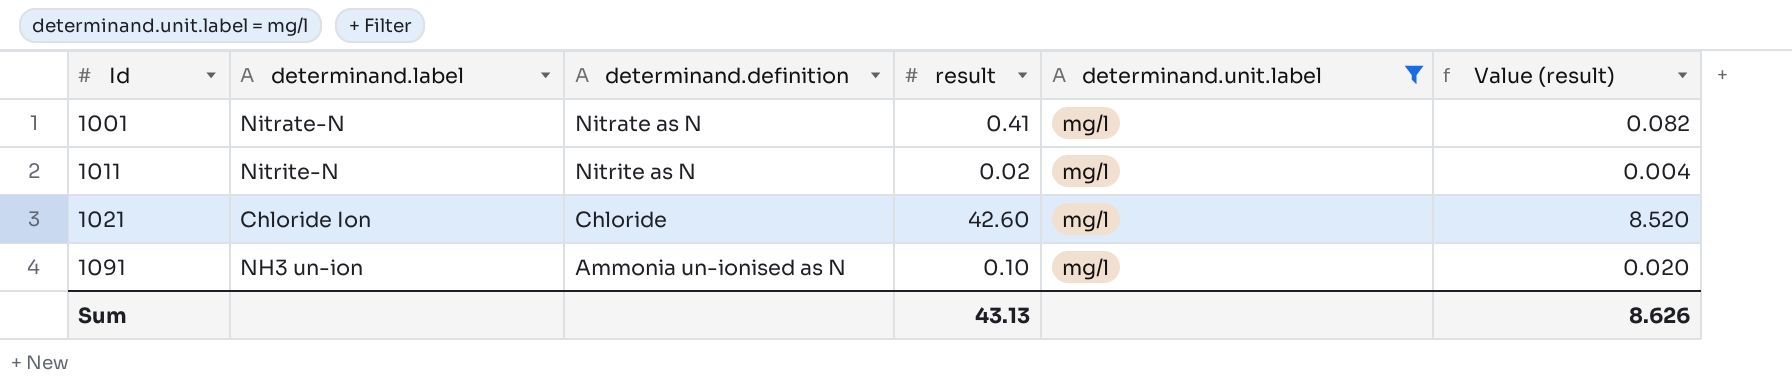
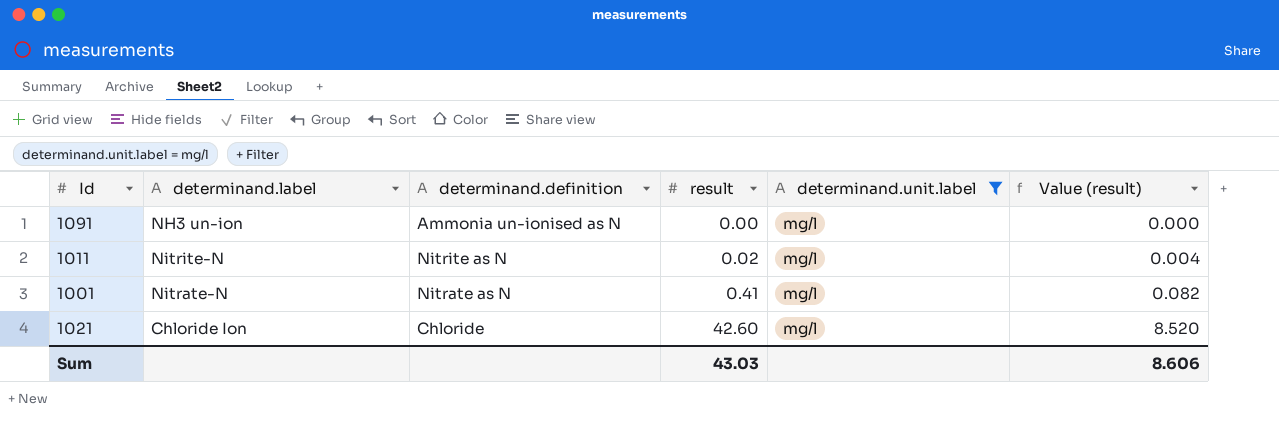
row order: Id ascending -> result ascending
1091 | result: 0.10 -> 0.00
1091 | Value (result): 0.020 -> 0.000
Sum | result: 43.13 -> 43.03
Sum | Value (result): 8.626 -> 8.606

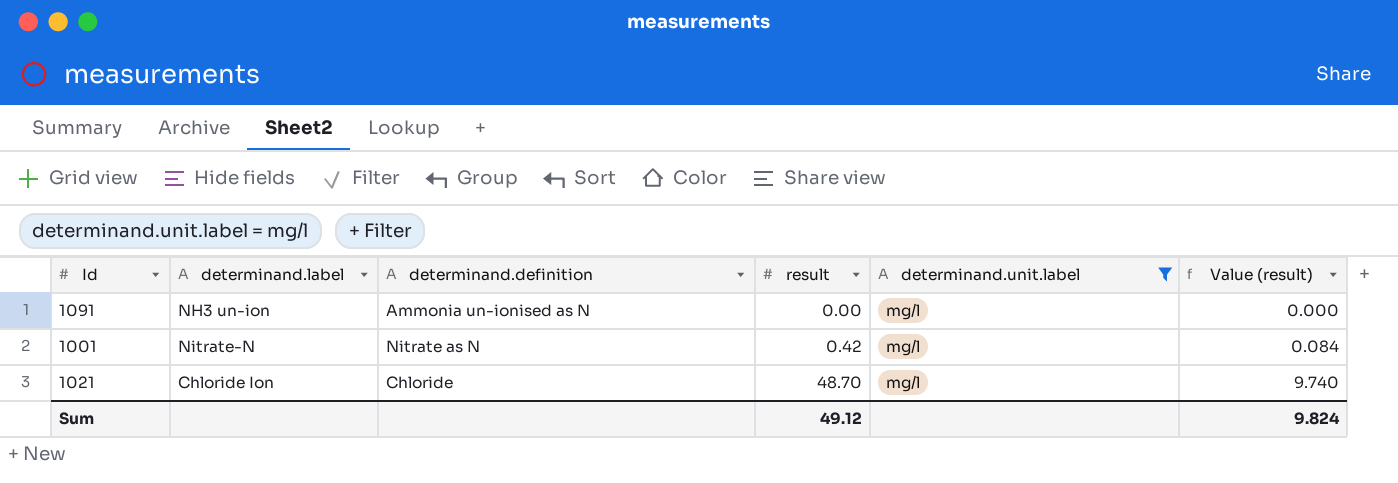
row 1011: Nitrite-N | Nitrite as N | 0.02 | mg/l | 0.004 -> none
1001 | result: 0.41 -> 0.42
1001 | Value (result): 0.082 -> 0.084
1021 | result: 42.60 -> 48.70
1021 | Value (result): 8.520 -> 9.740
Sum | result: 43.03 -> 49.12
Sum | Value (result): 8.606 -> 9.824

